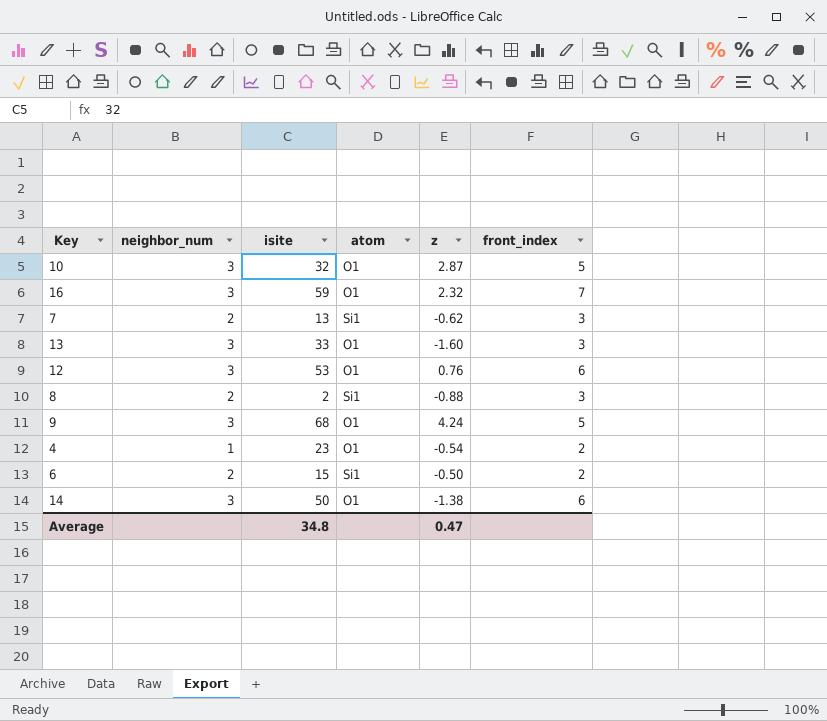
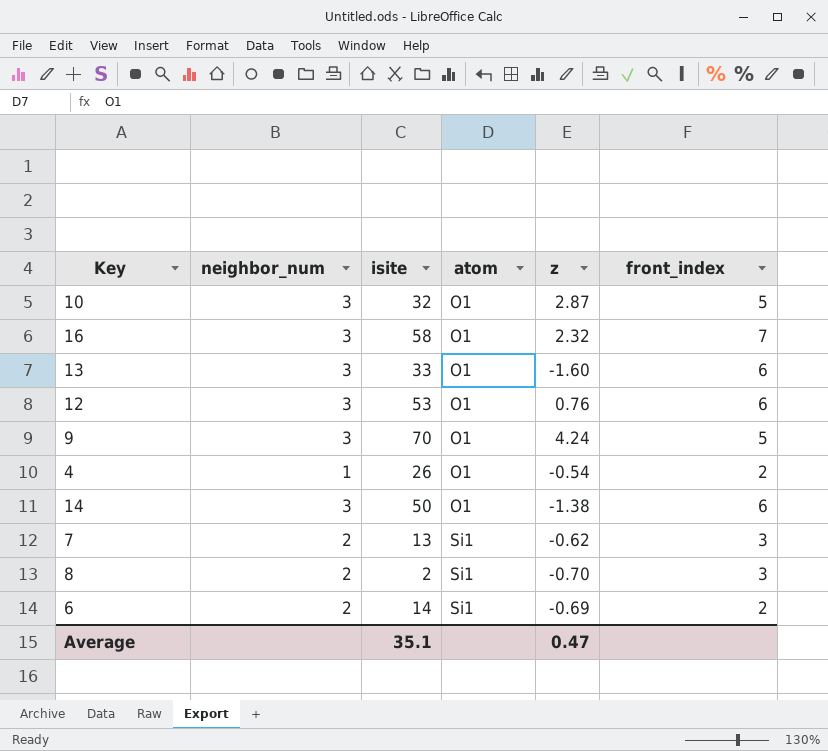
row order: none -> atom ascending
16 | isite: 59 -> 58
13 | front_index: 3 -> 6
9 | isite: 68 -> 70
4 | isite: 23 -> 26
8 | z: -0.88 -> -0.70
6 | isite: 15 -> 14
6 | z: -0.50 -> -0.69
Average | isite: 34.8 -> 35.1

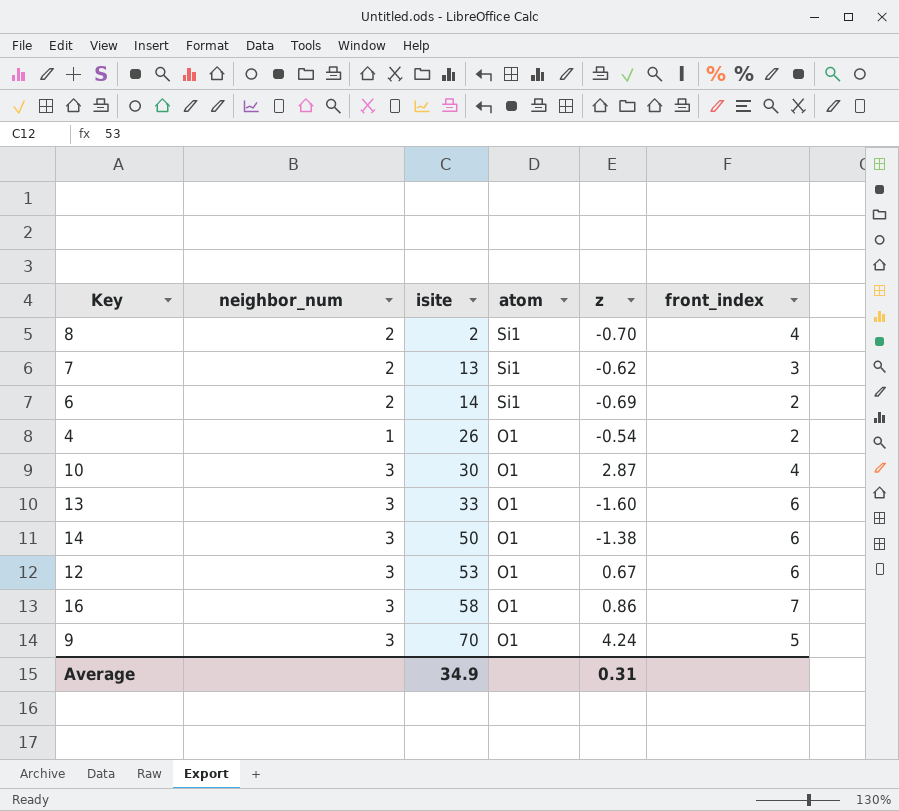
row order: atom ascending -> isite ascending
8 | front_index: 3 -> 4
10 | isite: 32 -> 30
10 | front_index: 5 -> 4
12 | z: 0.76 -> 0.67
16 | z: 2.32 -> 0.86
Average | isite: 35.1 -> 34.9
Average | z: 0.47 -> 0.31

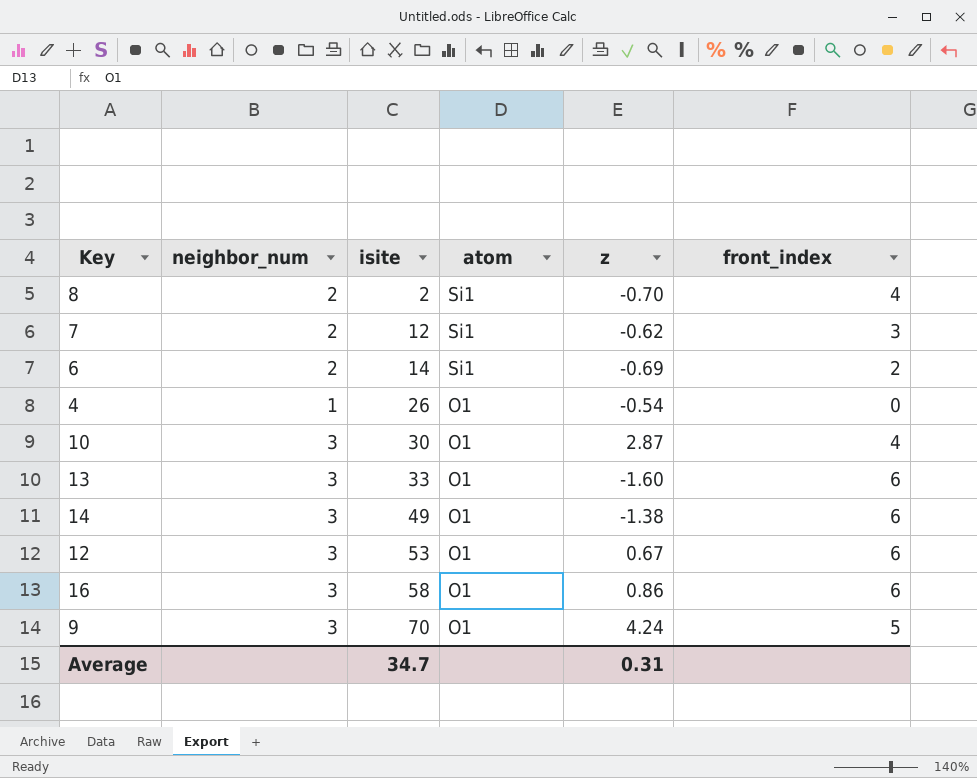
7 | isite: 13 -> 12
4 | front_index: 2 -> 0
14 | isite: 50 -> 49
16 | front_index: 7 -> 6
Average | isite: 34.9 -> 34.7

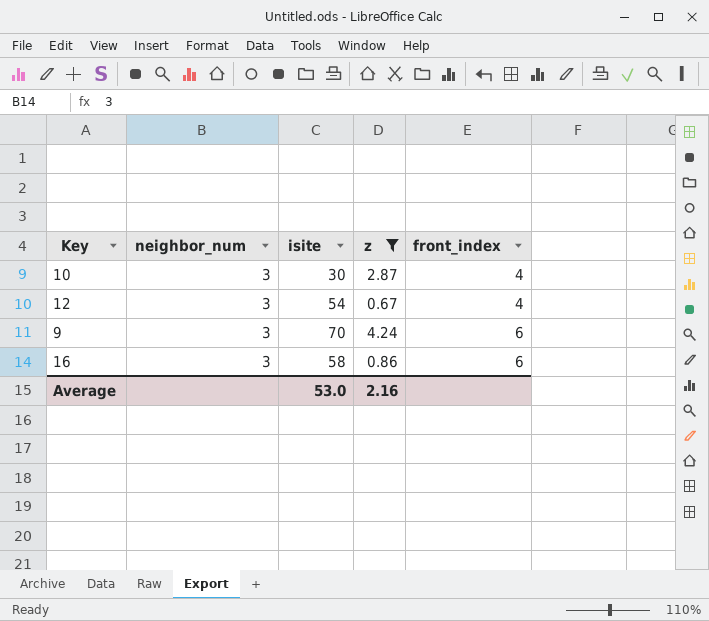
filter: none -> z >= 0.67
row order: isite ascending -> front_index ascending
column atom | position: 4 -> none
12 | isite: 53 -> 54
12 | front_index: 6 -> 4
9 | front_index: 5 -> 6
Average | isite: 34.7 -> 53.0
Average | z: 0.31 -> 2.16

